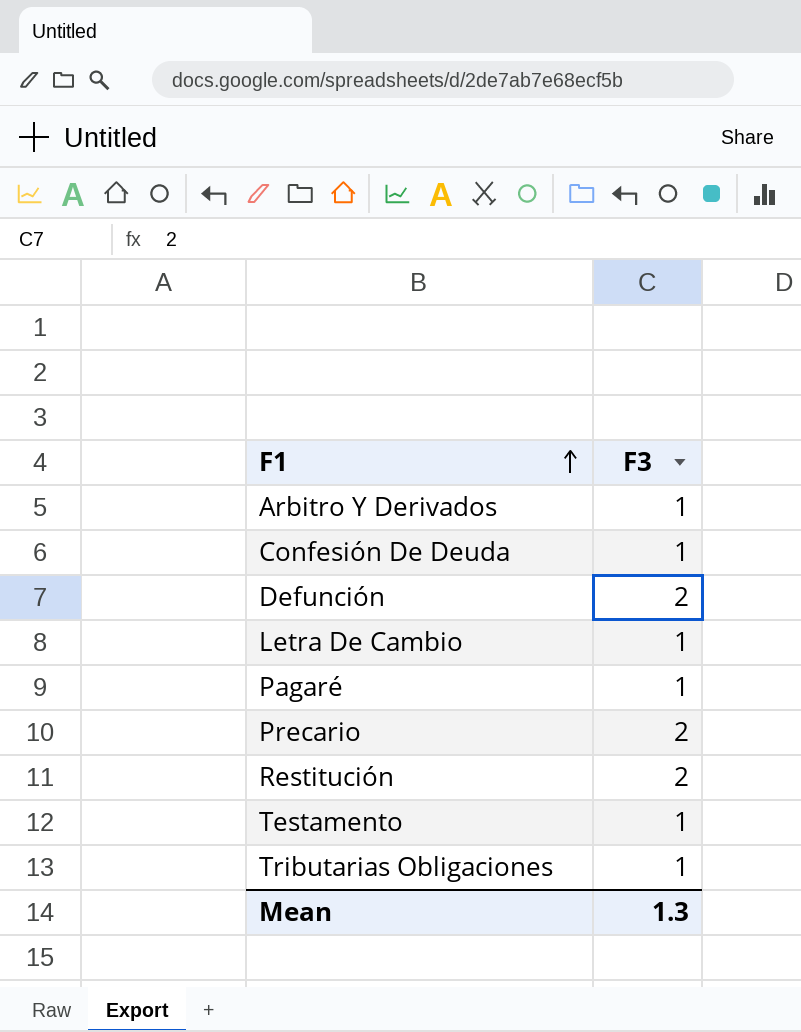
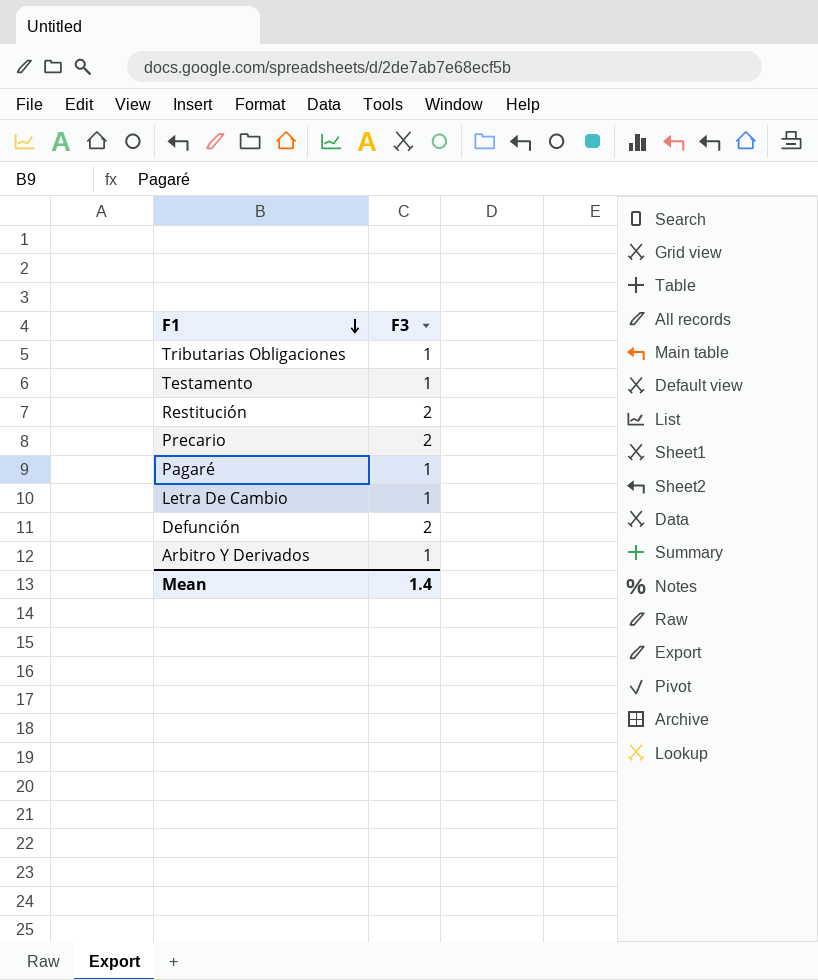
row order: F1 ascending -> F1 descending
row Confesión De Deuda: 1 -> none
Mean | F3: 1.3 -> 1.4

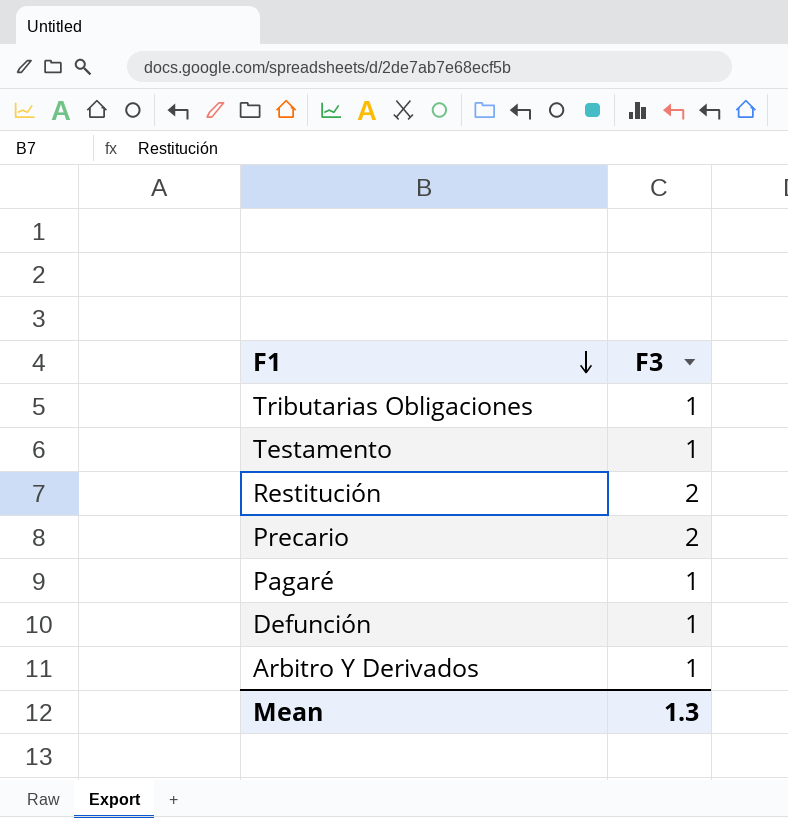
row Letra De Cambio: 1 -> none
Defunción | F3: 2 -> 1
Mean | F3: 1.4 -> 1.3

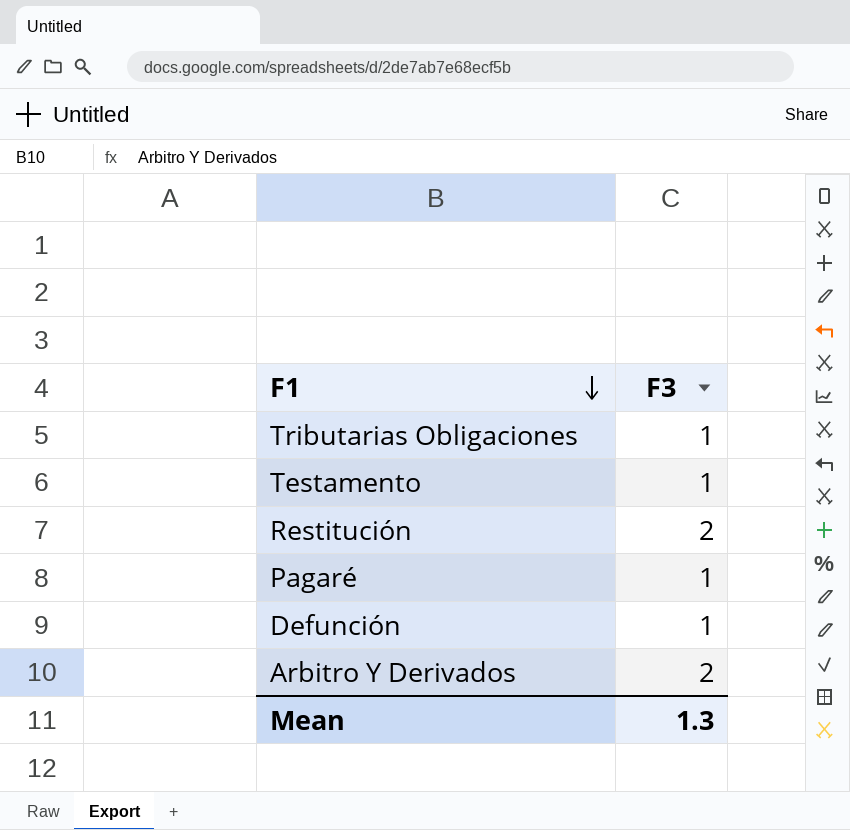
row Precario: 2 -> none
Arbitro Y Derivados | F3: 1 -> 2

